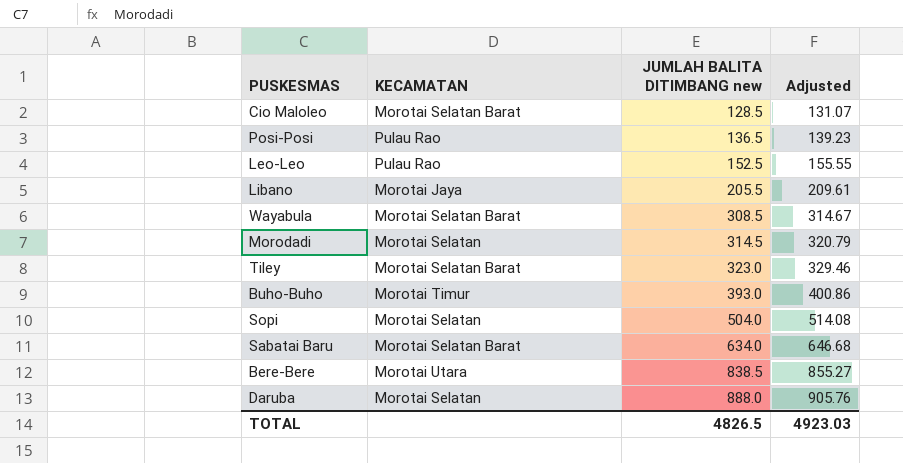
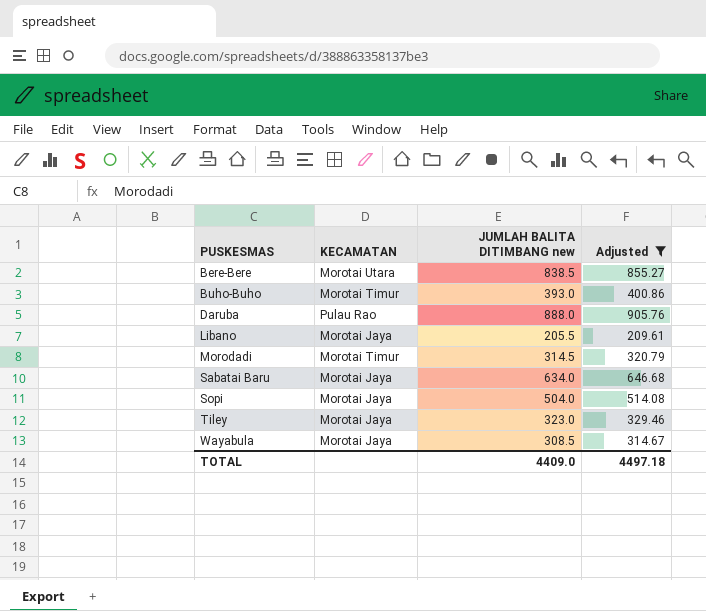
filter: none -> Adjusted >= 209.61
row order: JUMLAH BALITA DITIMBANG new ascending -> PUSKESMAS ascending
Daruba | KECAMATAN: Morotai Selatan -> Pulau Rao
Morodadi | KECAMATAN: Morotai Selatan -> Morotai Timur
Sabatai Baru | KECAMATAN: Morotai Selatan Barat -> Morotai Jaya
Sopi | KECAMATAN: Morotai Selatan -> Morotai Jaya
Tiley | KECAMATAN: Morotai Selatan Barat -> Morotai Jaya
Wayabula | KECAMATAN: Morotai Selatan Barat -> Morotai Jaya
TOTAL | JUMLAH BALITA DITIMBANG new: 4826.5 -> 4409.0
TOTAL | Adjusted: 4923.03 -> 4497.18

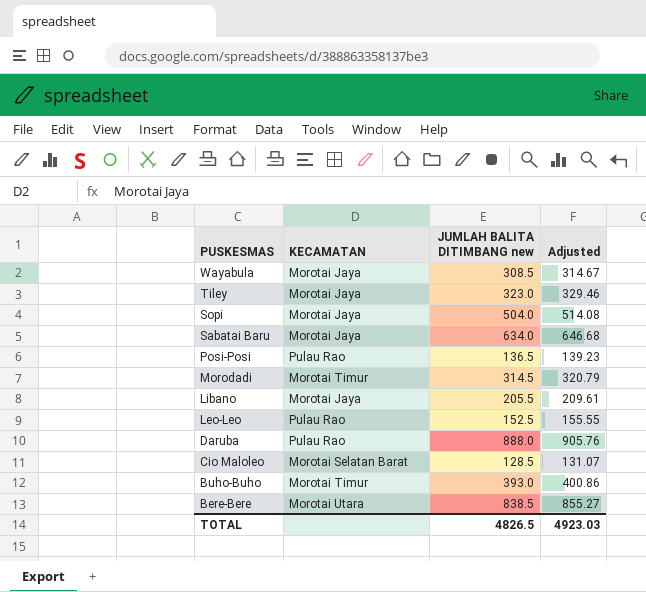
filter: Adjusted >= 209.61 -> none
row order: PUSKESMAS ascending -> PUSKESMAS descending
TOTAL | JUMLAH BALITA DITIMBANG new: 4409.0 -> 4826.5
TOTAL | Adjusted: 4497.18 -> 4923.03

